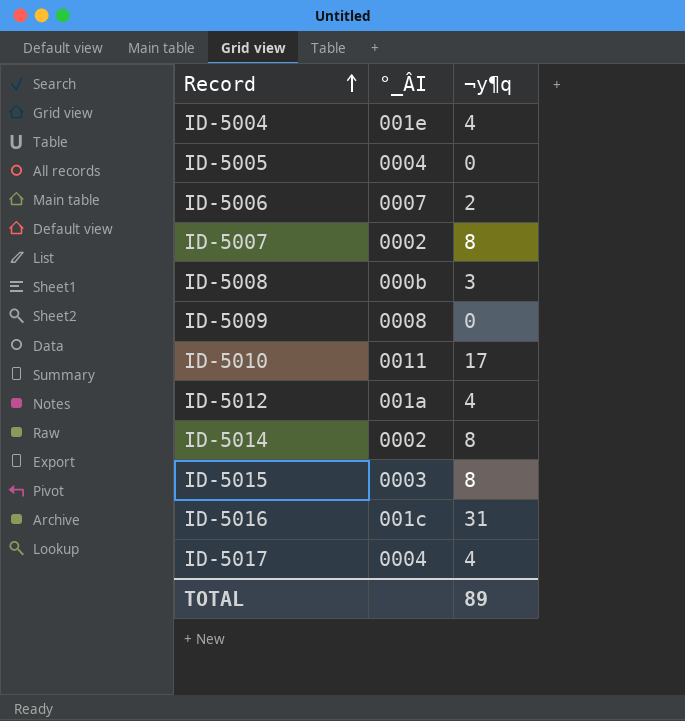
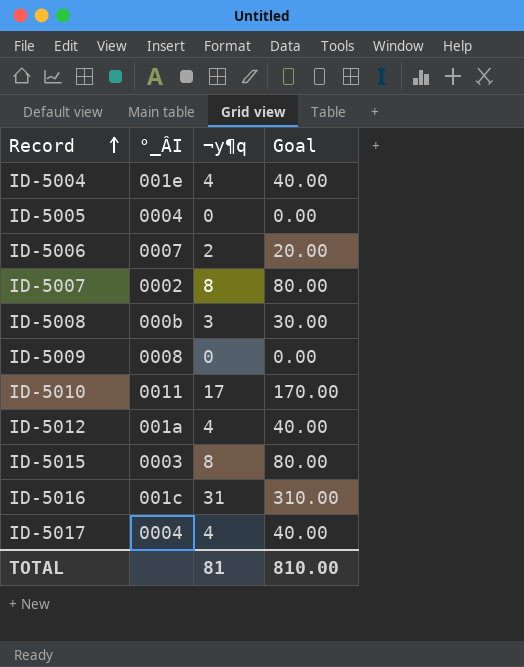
column Goal | formula: none -> [¬y¶q] * 10
row ID-5014: 0002 | 8 -> none
TOTAL | ¬y¶q: 89 -> 81

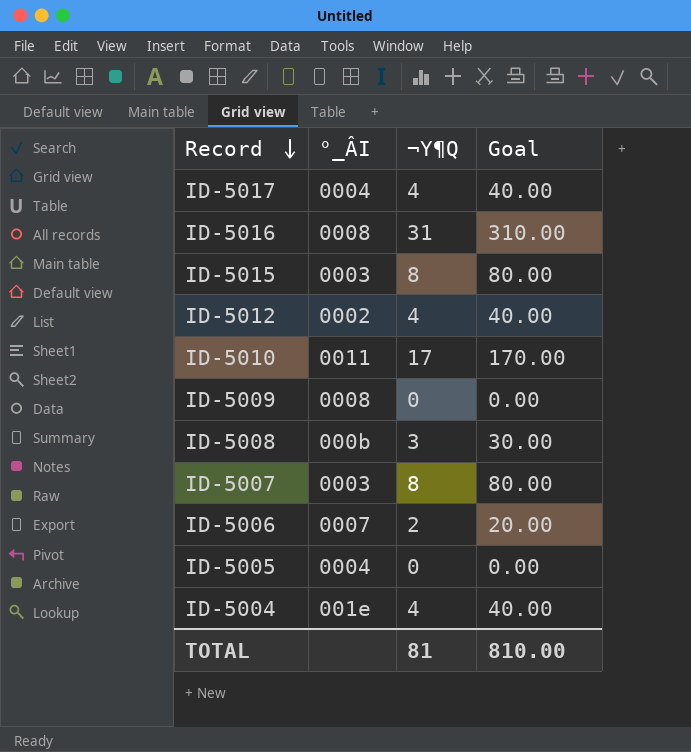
row order: Record ascending -> Record descending
column name: ¬y¶q -> ¬Y¶Q
ID-5016 | °_ÂI: 001c -> 0008
ID-5012 | °_ÂI: 001a -> 0002
ID-5007 | °_ÂI: 0002 -> 0003

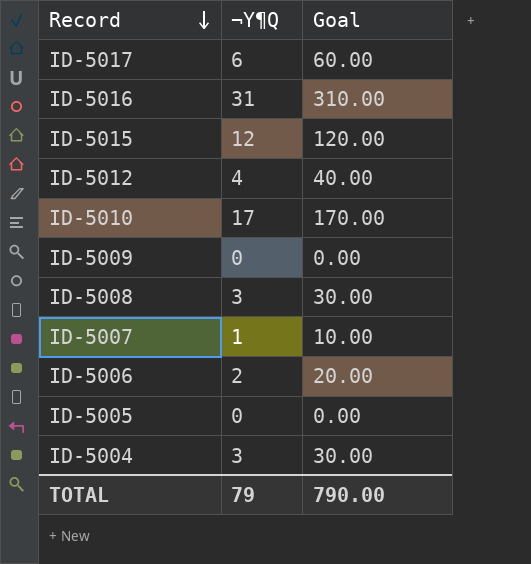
column °_ÂI | position: 2 -> none
ID-5017 | ¬Y¶Q: 4 -> 6
ID-5017 | Goal: 40.00 -> 60.00
ID-5015 | ¬Y¶Q: 8 -> 12
ID-5015 | Goal: 80.00 -> 120.00
ID-5007 | ¬Y¶Q: 8 -> 1
ID-5007 | Goal: 80.00 -> 10.00
ID-5004 | ¬Y¶Q: 4 -> 3
ID-5004 | Goal: 40.00 -> 30.00
TOTAL | ¬Y¶Q: 81 -> 79
TOTAL | Goal: 810.00 -> 790.00

